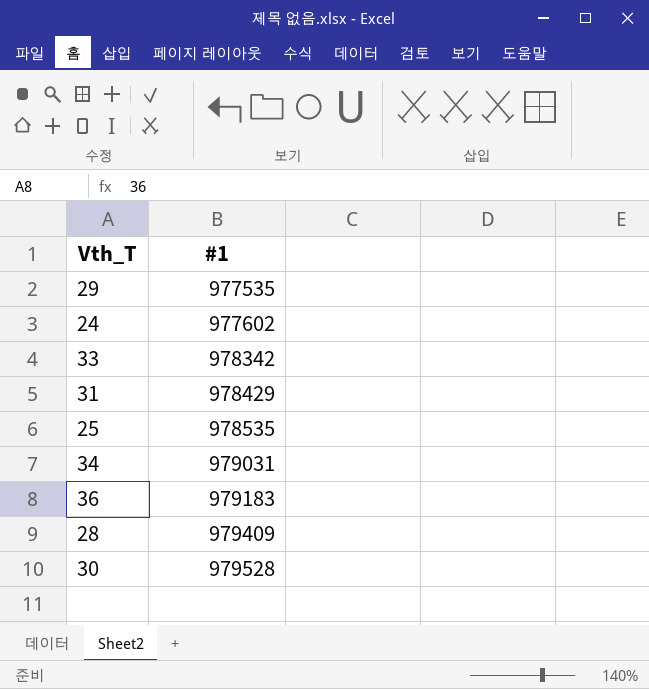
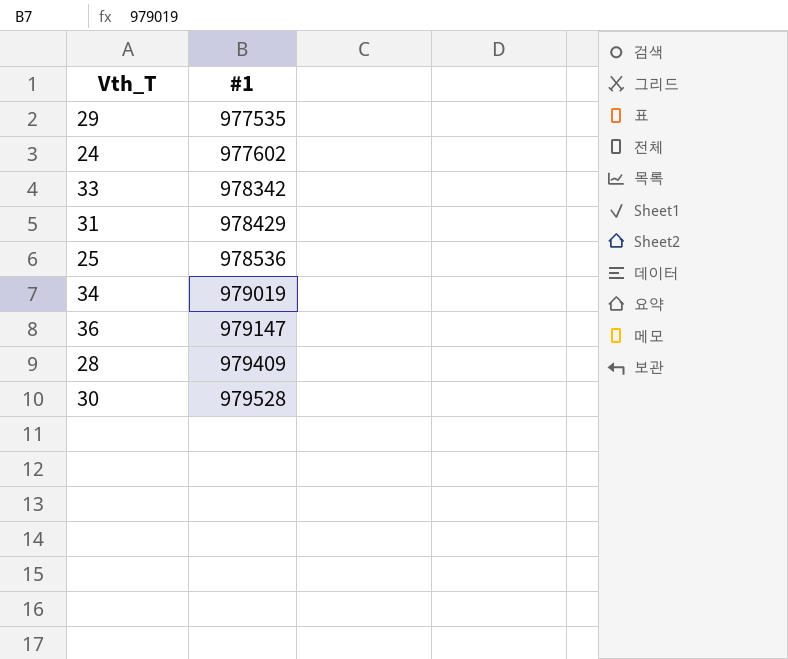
25 | #1: 978535 -> 978536
34 | #1: 979031 -> 979019
36 | #1: 979183 -> 979147

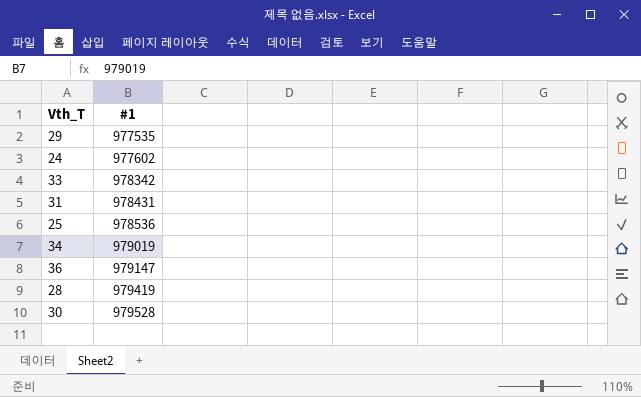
31 | #1: 978429 -> 978431
28 | #1: 979409 -> 979419

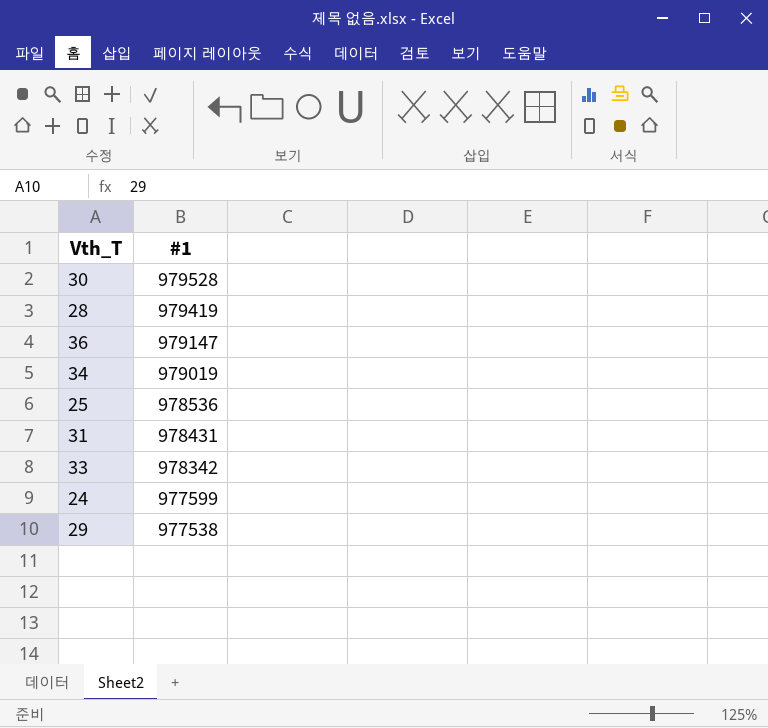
row order: #1 ascending -> #1 descending
24 | #1: 977602 -> 977599
29 | #1: 977535 -> 977538

